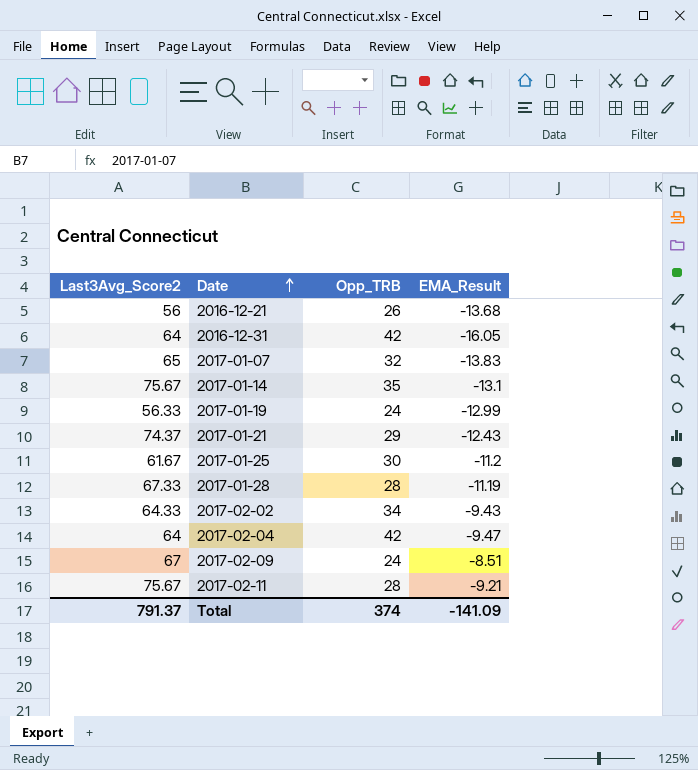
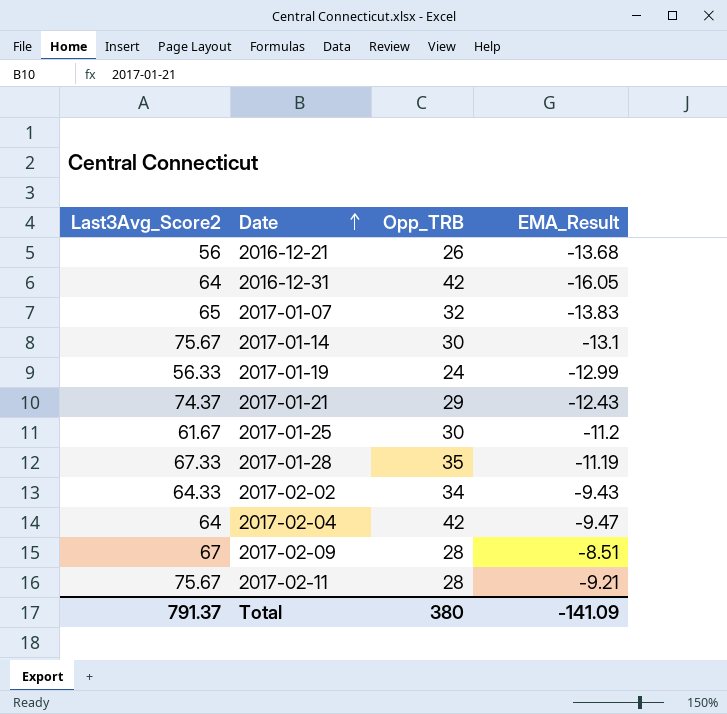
2017-01-14 | Opp_TRB: 35 -> 30
2017-01-28 | Opp_TRB: 28 -> 35
2017-02-09 | Opp_TRB: 24 -> 28
Total | Opp_TRB: 374 -> 380

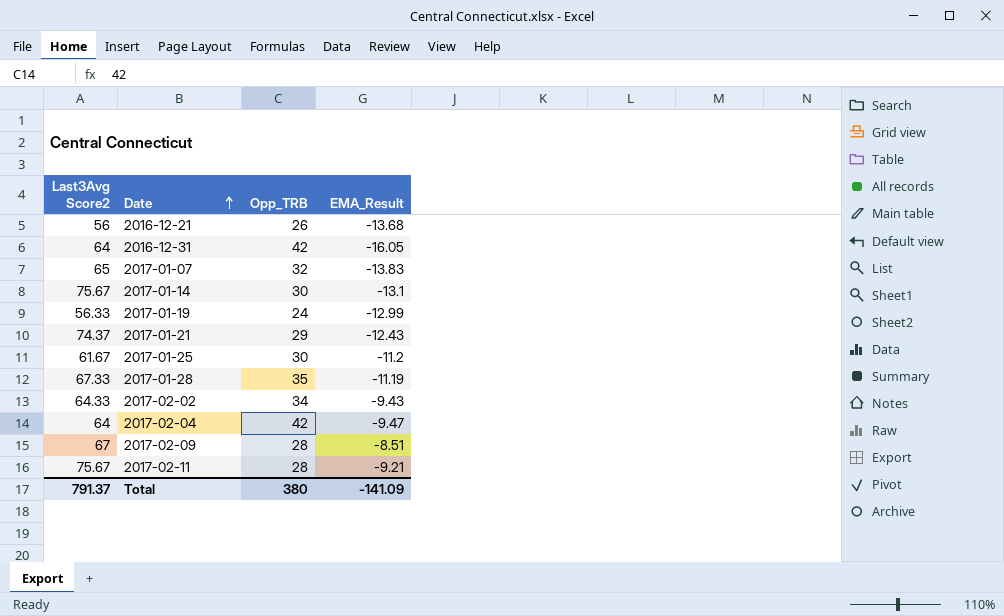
column name: Last3Avg_Score2 -> Last3Avg Score2

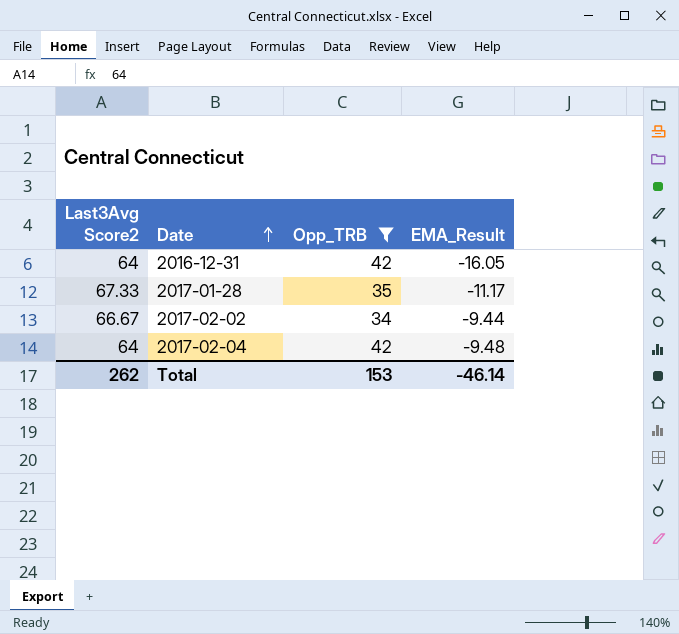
filter: none -> Opp_TRB >= 34
2017-01-28 | EMA_Result: -11.19 -> -11.17
2017-02-02 | Last3Avg Score2: 64.33 -> 66.67
2017-02-02 | EMA_Result: -9.43 -> -9.44
2017-02-04 | EMA_Result: -9.47 -> -9.48
Total | Last3Avg Score2: 791.37 -> 262
Total | Opp_TRB: 380 -> 153
Total | EMA_Result: -141.09 -> -46.14

